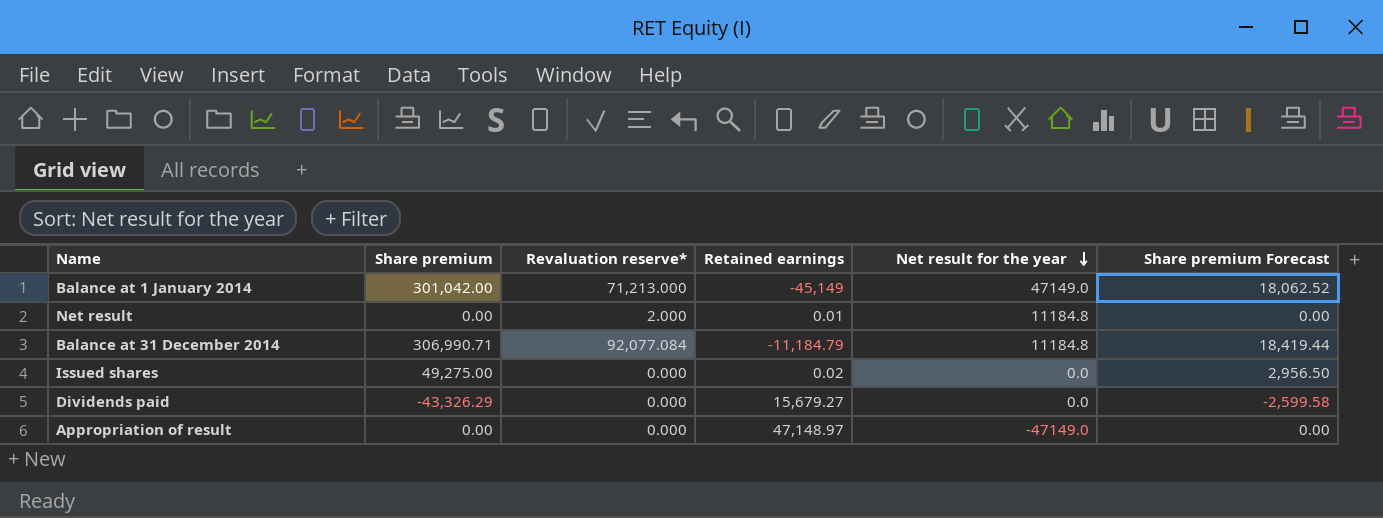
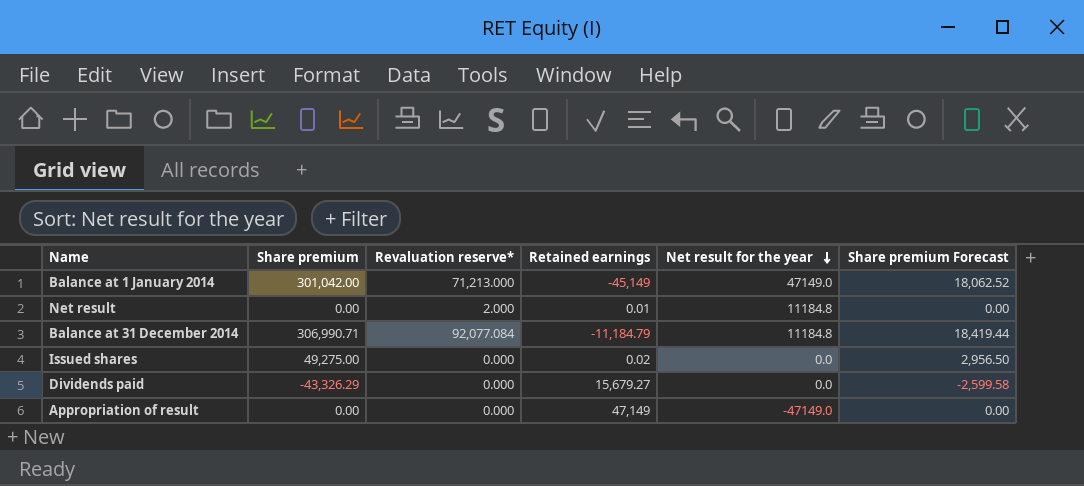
Appropriation of result | Retained earnings: 47,148.97 -> 47,149

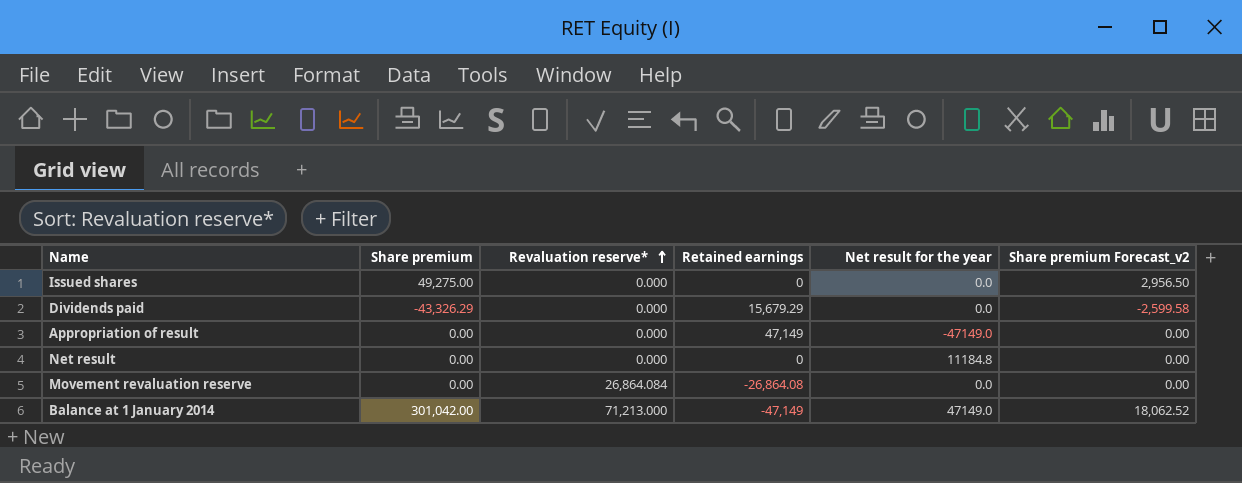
row order: Net result for the year descending -> Revaluation reserve* ascending
column name: Share premium Forecast -> Share premium Forecast_v2
row Balance at 31 December 2014: 306,990.71 | 92,077.084 | -11,184.79 | 11184.8 | 18,419.44 -> none
Issued shares | Retained earnings: 0.02 -> 0
Dividends paid | Retained earnings: 15,679.27 -> 15,679.29
Net result | Revaluation reserve*: 2.000 -> 0.000
Net result | Retained earnings: 0.01 -> 0
row Movement revaluation reserve: none -> 0.00 | 26,864.084 | -26,864.08 | 0.0 | 0.00
Balance at 1 January 2014 | Retained earnings: -45,149 -> -47,149

